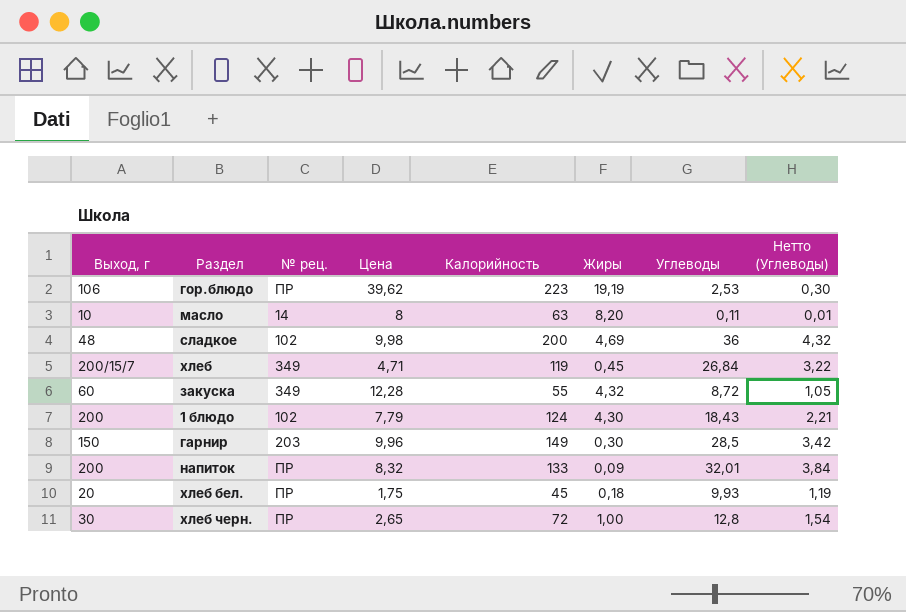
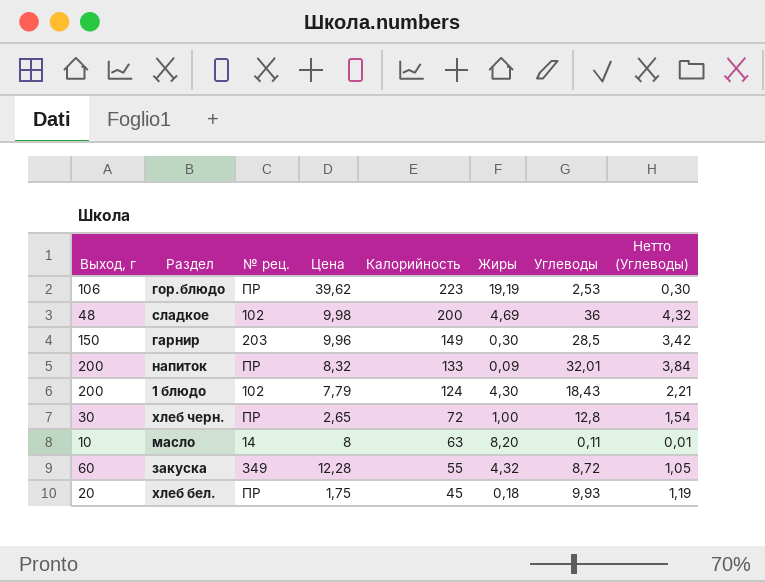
row order: none -> Калорийность descending
row хлеб: 200/15/7 | 349 | 4,71 | 119 | 0,45 | 26,84 | 3,22 -> none

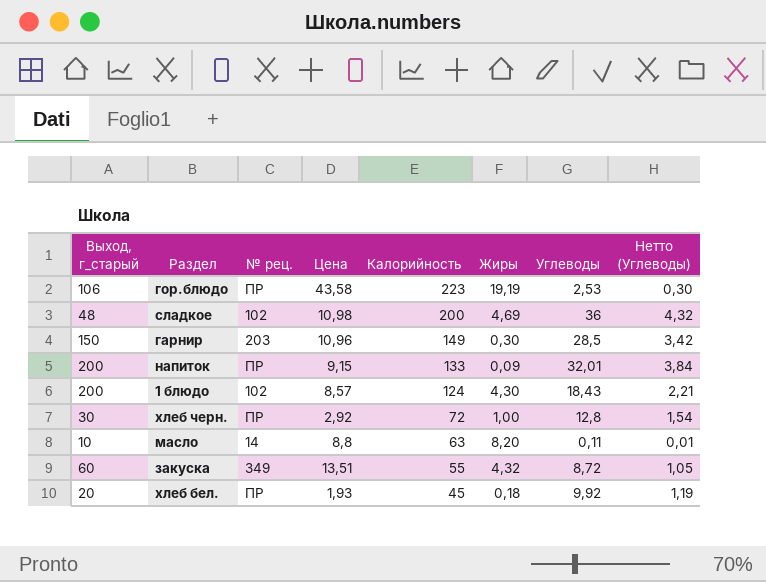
column name: Выход, г -> Выход, г_старый
гор.блюдо | Цена: 39,62 -> 43,58
сладкое | Цена: 9,98 -> 10,98
гарнир | Цена: 9,96 -> 10,96
напиток | Цена: 8,32 -> 9,15
1 блюдо | Цена: 7,79 -> 8,57
хлеб черн. | Цена: 2,65 -> 2,92
масло | Цена: 8 -> 8,8
закуска | Цена: 12,28 -> 13,51
хлеб бел. | Цена: 1,75 -> 1,93
хлеб бел. | Углеводы: 9,93 -> 9,92

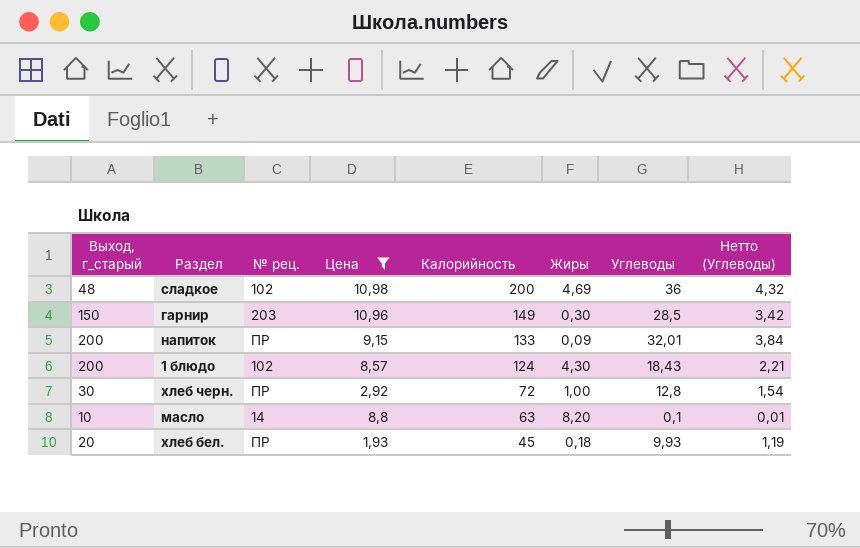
filter: none -> Цена <= 10,98
масло | Углеводы: 0,11 -> 0,1
хлеб бел. | Углеводы: 9,92 -> 9,93

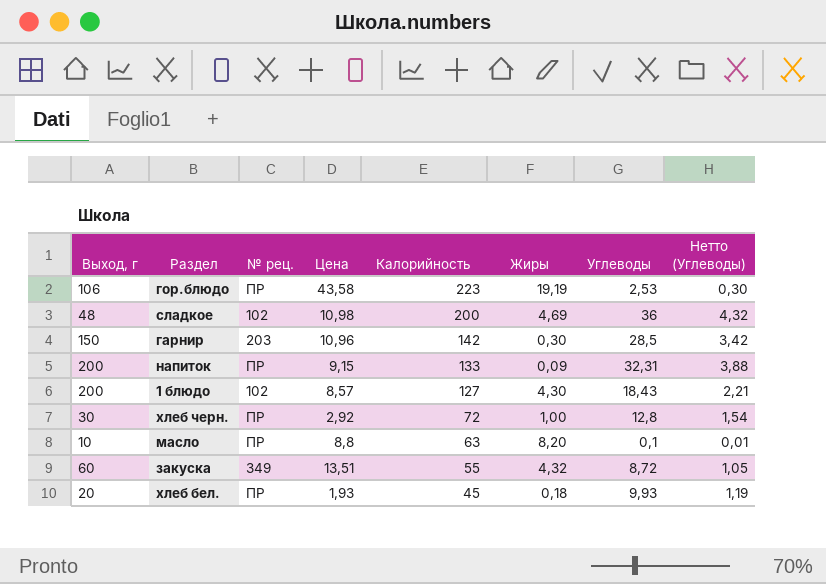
filter: Цена <= 10,98 -> none
column name: Выход, г_старый -> Выход, г
гарнир | Калорийность: 149 -> 142
напиток | Углеводы: 32,01 -> 32,31
напиток | Нетто (Углеводы): 3,84 -> 3,88
1 блюдо | Калорийность: 124 -> 127
масло | № рец.: 14 -> ПР

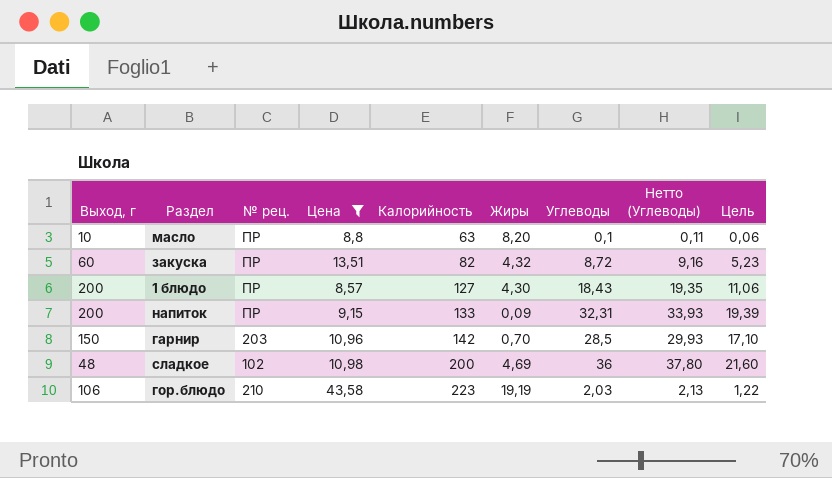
filter: none -> Цена >= 8,57
row order: Калорийность descending -> Калорийность ascending
column Нетто (Углеводы) | formula: [Углеводы] * 0,12 -> [Углеводы] * 1,05
column Цель | formula: none -> [Углеводы] * 0,6
закуска | № рец.: 349 -> ПР
закуска | Калорийность: 55 -> 82
1 блюдо | № рец.: 102 -> ПР
гарнир | Жиры: 0,30 -> 0,70
гор.блюдо | № рец.: ПР -> 210
гор.блюдо | Углеводы: 2,53 -> 2,03

